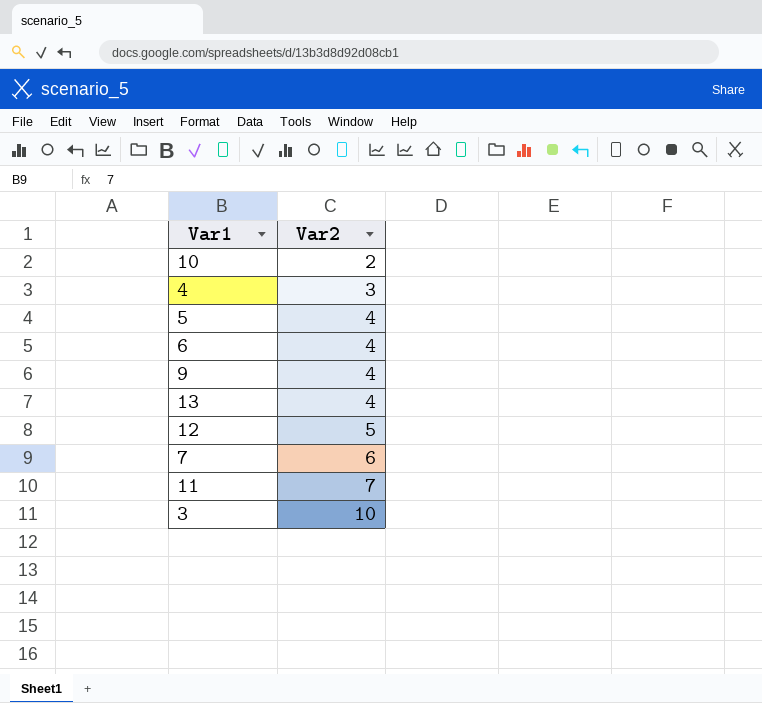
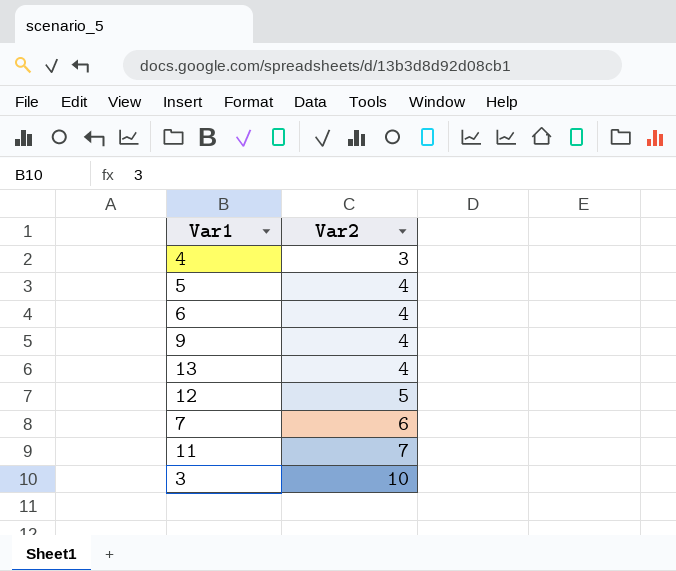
row 10: 2 -> none

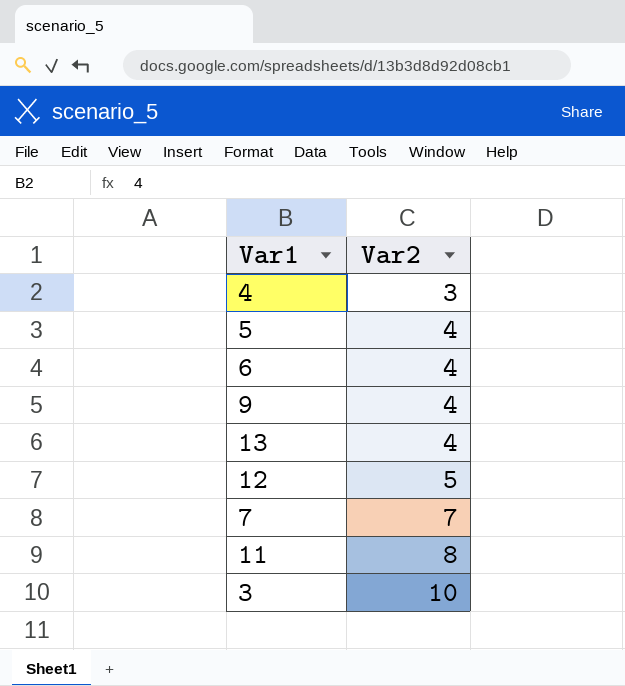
7 | Var2: 6 -> 7
11 | Var2: 7 -> 8

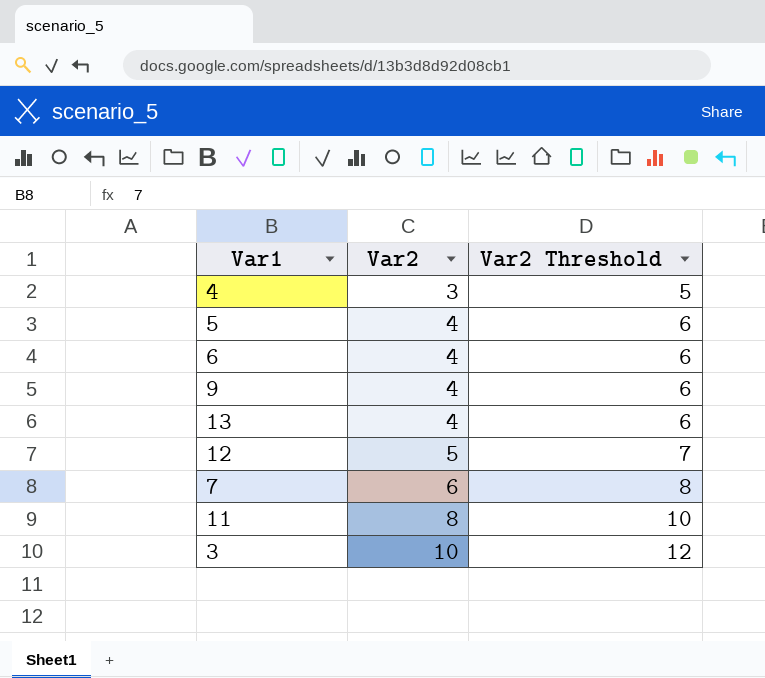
column Var2 Threshold | formula: none -> [Var2] + 2
7 | Var2: 7 -> 6

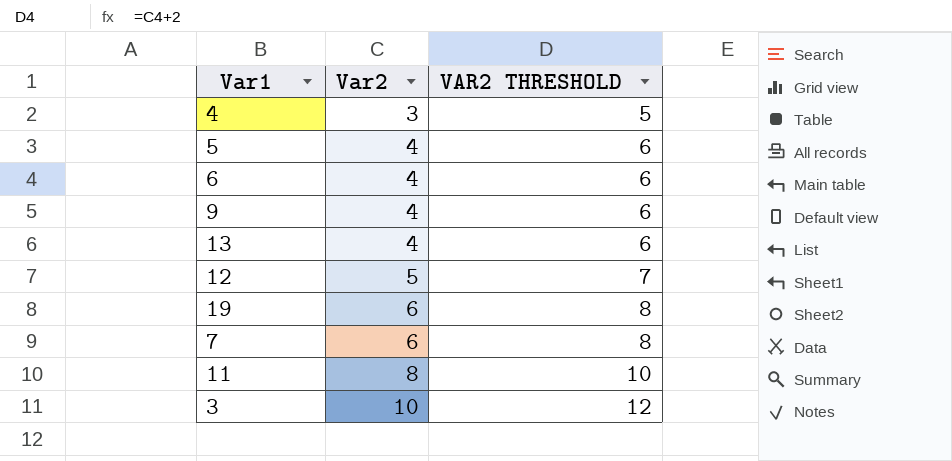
column name: Var2 Threshold -> VAR2 THRESHOLD
row 19: none -> 6 | 8

